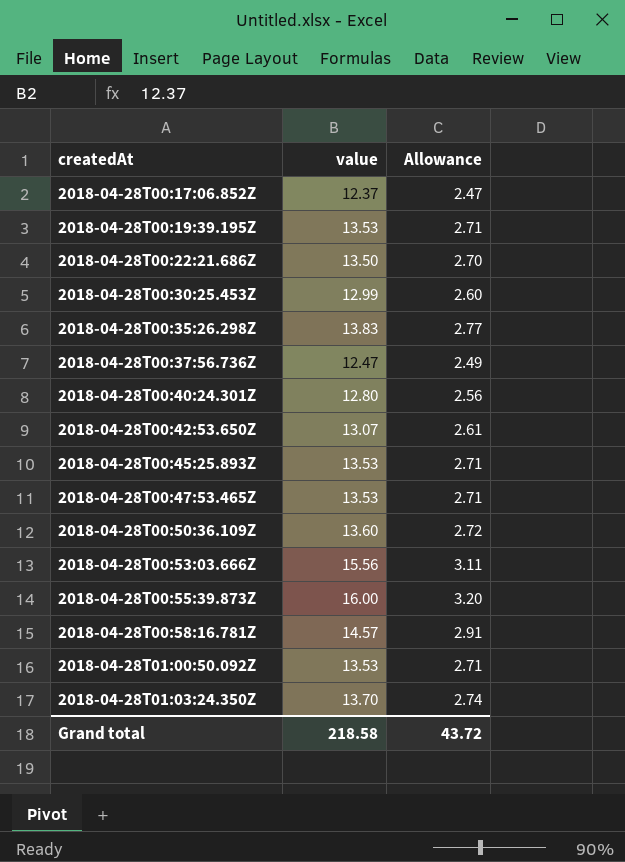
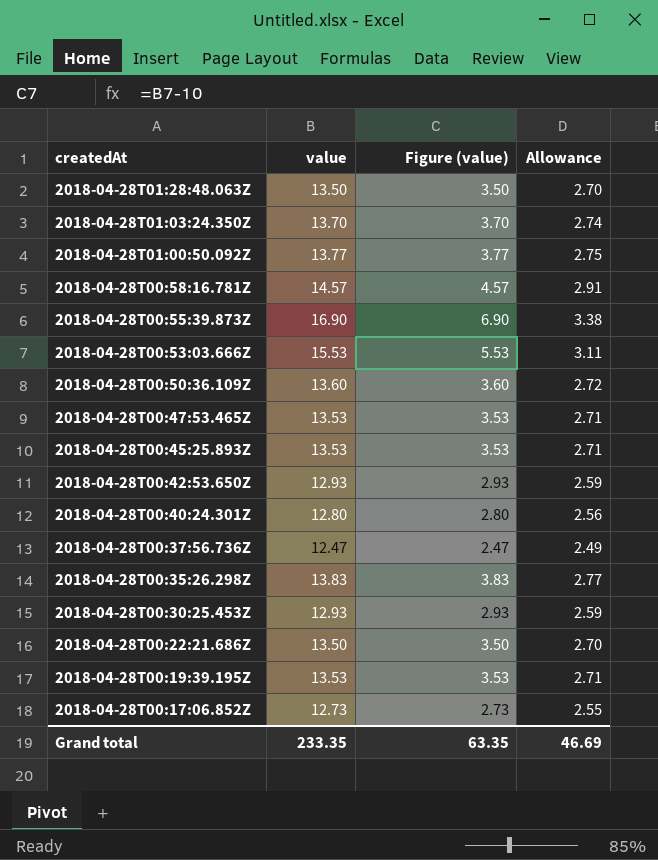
row order: createdAt ascending -> createdAt descending
column Figure (value) | formula: none -> [value] - 10
row 2018-04-28T01:28:48.063Z: none -> 13.50 | 3.50 | 2.70
2018-04-28T01:00:50.092Z | value: 13.53 -> 13.77
2018-04-28T01:00:50.092Z | Allowance: 2.71 -> 2.75
2018-04-28T00:55:39.873Z | value: 16.00 -> 16.90
2018-04-28T00:55:39.873Z | Allowance: 3.20 -> 3.38
2018-04-28T00:53:03.666Z | value: 15.56 -> 15.53
2018-04-28T00:42:53.650Z | value: 13.07 -> 12.93
2018-04-28T00:42:53.650Z | Allowance: 2.61 -> 2.59
2018-04-28T00:30:25.453Z | value: 12.99 -> 12.93
2018-04-28T00:30:25.453Z | Allowance: 2.60 -> 2.59
2018-04-28T00:17:06.852Z | value: 12.37 -> 12.73
2018-04-28T00:17:06.852Z | Allowance: 2.47 -> 2.55
Grand total | value: 218.58 -> 233.35
Grand total | Allowance: 43.72 -> 46.69

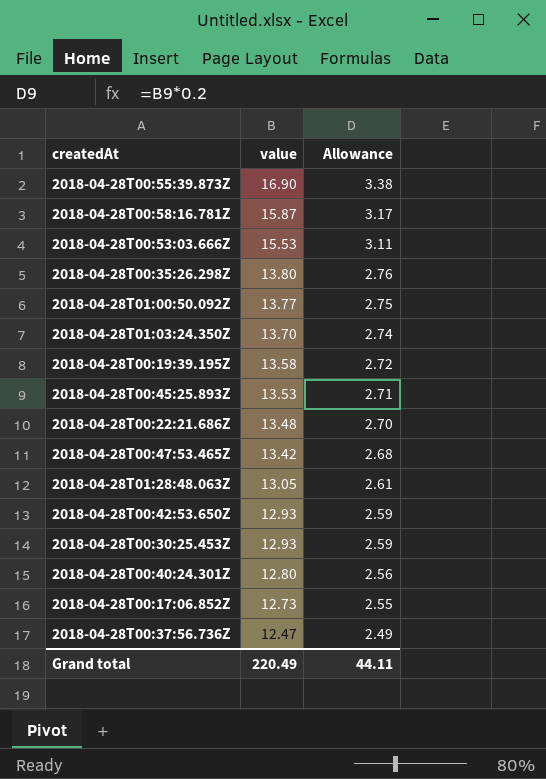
row order: createdAt descending -> value descending
column Figure (value) | formula: [value] - 10 -> none
row 2018-04-28T00:50:36.109Z: 13.60 | 3.60 | 2.72 -> none
2018-04-28T00:58:16.781Z | value: 14.57 -> 15.87
2018-04-28T00:58:16.781Z | Allowance: 2.91 -> 3.17
2018-04-28T00:35:26.298Z | value: 13.83 -> 13.80
2018-04-28T00:35:26.298Z | Allowance: 2.77 -> 2.76
2018-04-28T00:19:39.195Z | value: 13.53 -> 13.58
2018-04-28T00:19:39.195Z | Allowance: 2.71 -> 2.72
2018-04-28T00:22:21.686Z | value: 13.50 -> 13.48
2018-04-28T00:47:53.465Z | value: 13.53 -> 13.42
2018-04-28T00:47:53.465Z | Allowance: 2.71 -> 2.68
2018-04-28T01:28:48.063Z | value: 13.50 -> 13.05
2018-04-28T01:28:48.063Z | Allowance: 2.70 -> 2.61
Grand total | value: 233.35 -> 220.49
Grand total | Allowance: 46.69 -> 44.11

